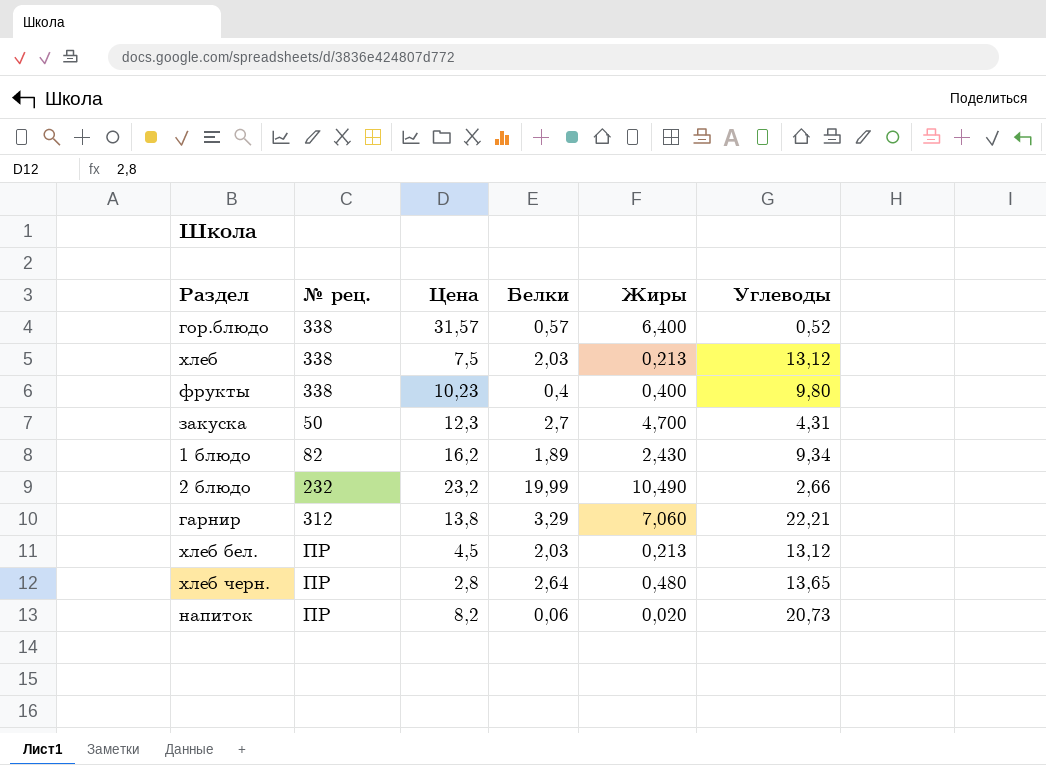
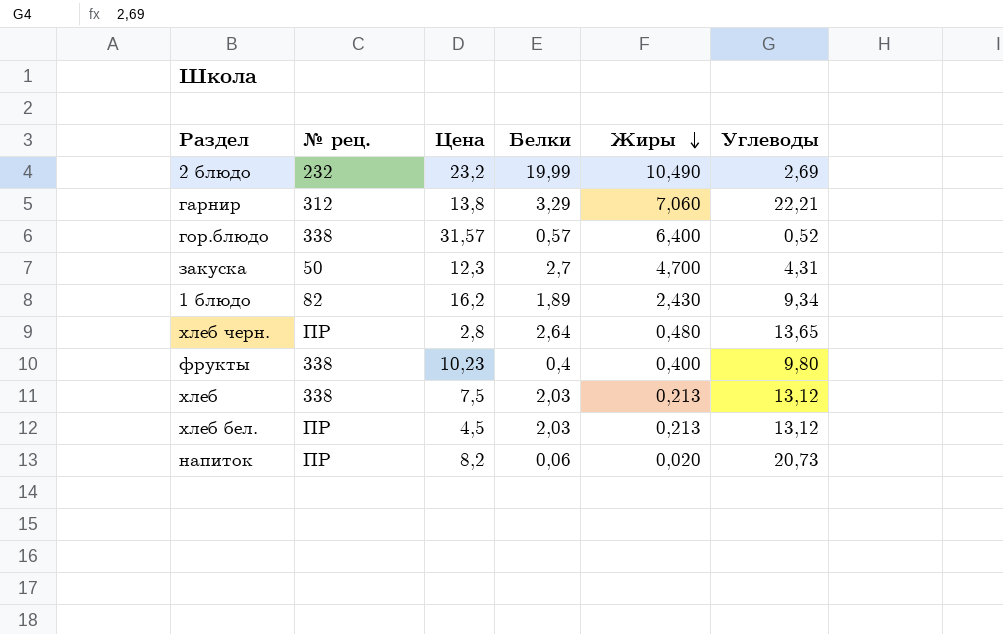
row order: none -> Жиры descending
2 блюдо | Углеводы: 2,66 -> 2,69

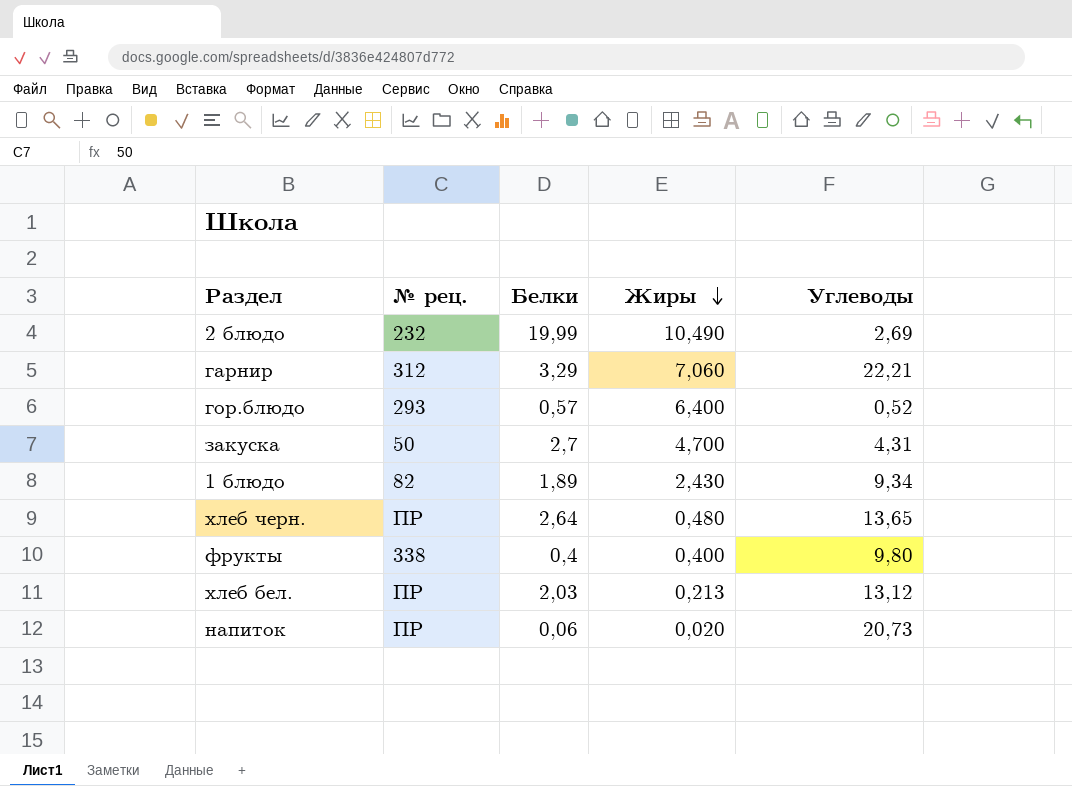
column Цена | position: 3 -> none
row хлеб: 338 | 7,5 | 2,03 | 0,213 | 13,12 -> none
гор.блюдо | № рец.: 338 -> 293

